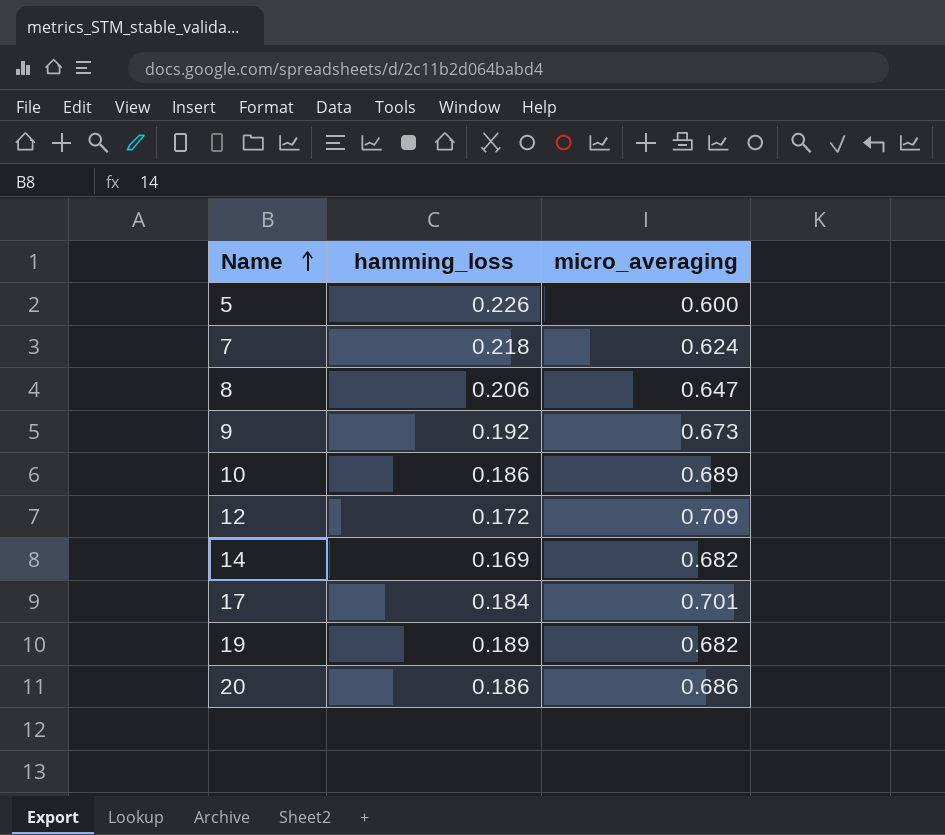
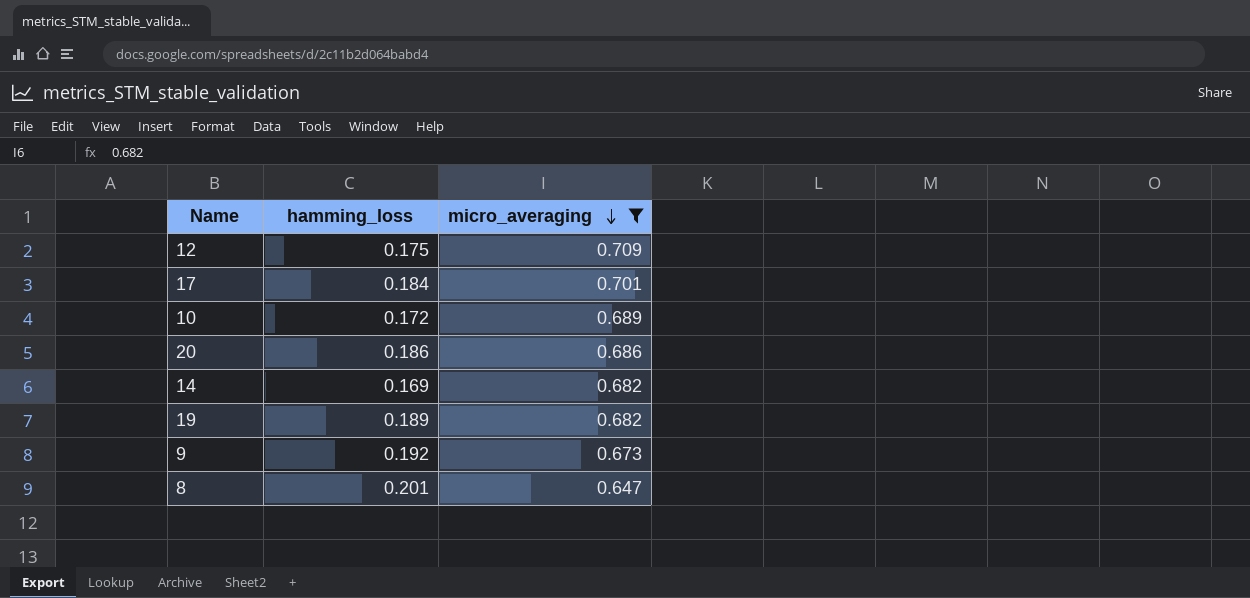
filter: none -> micro_averaging >= 0.647
row order: Name ascending -> micro_averaging descending
12 | hamming_loss: 0.172 -> 0.175
10 | hamming_loss: 0.186 -> 0.172
8 | hamming_loss: 0.206 -> 0.201

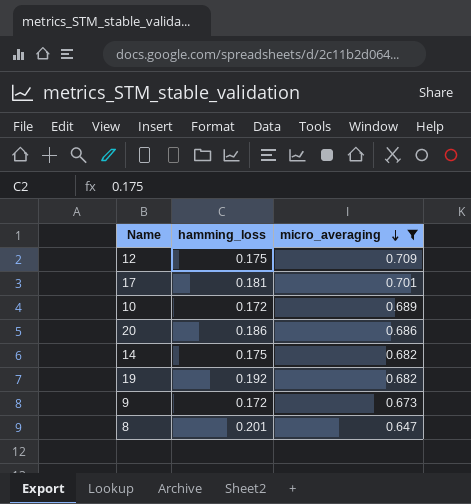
17 | hamming_loss: 0.184 -> 0.181
14 | hamming_loss: 0.169 -> 0.175
19 | hamming_loss: 0.189 -> 0.192
9 | hamming_loss: 0.192 -> 0.172

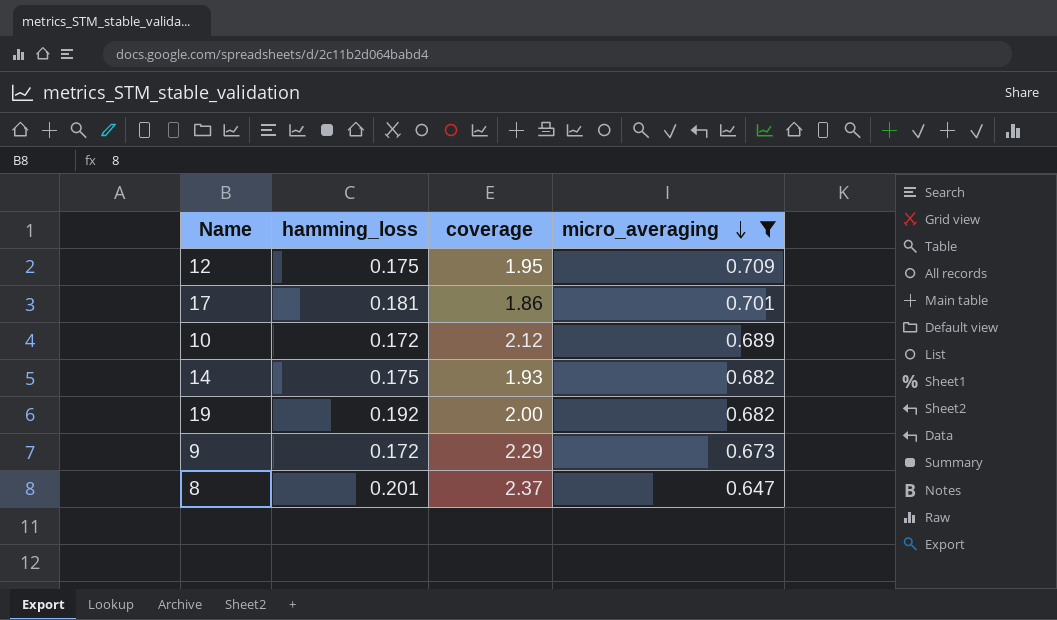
column coverage | position: none -> 3
row 20: 0.186 | 0.686 -> none

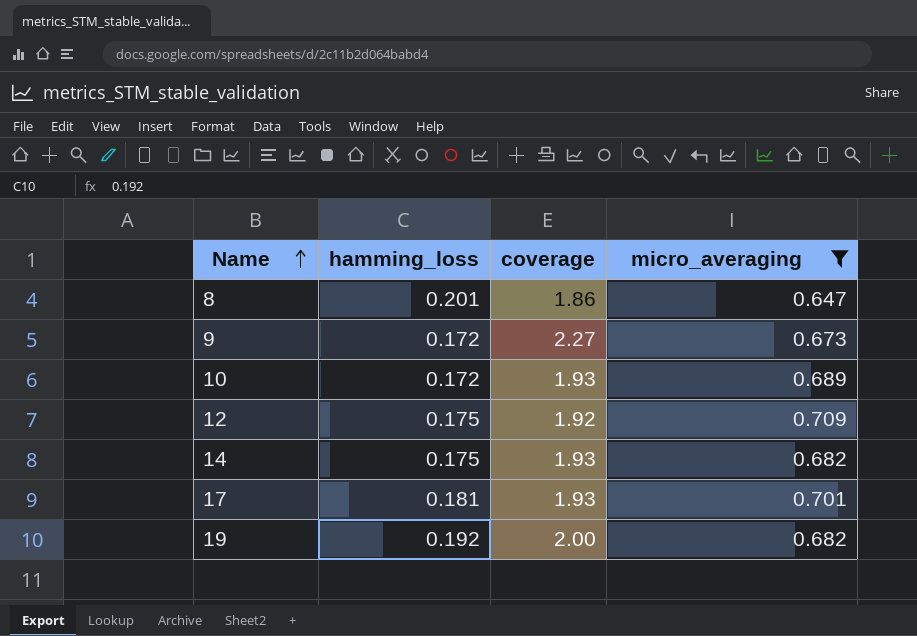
row order: micro_averaging descending -> Name ascending
8 | coverage: 2.37 -> 1.86
9 | coverage: 2.29 -> 2.27
10 | coverage: 2.12 -> 1.93
12 | coverage: 1.95 -> 1.92
17 | coverage: 1.86 -> 1.93

